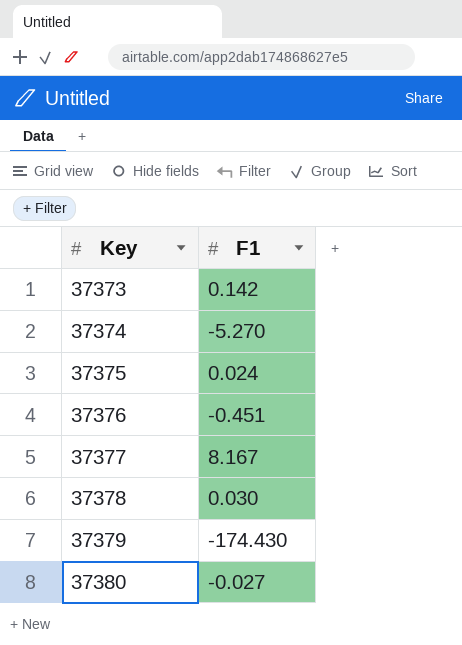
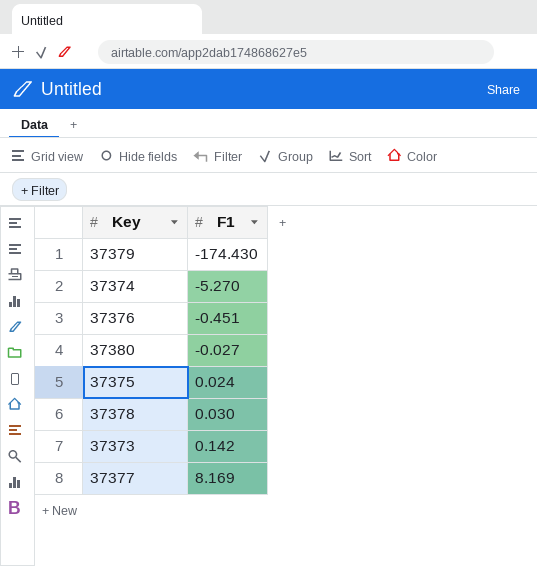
row order: Key ascending -> F1 ascending
37377 | F1: 8.167 -> 8.169

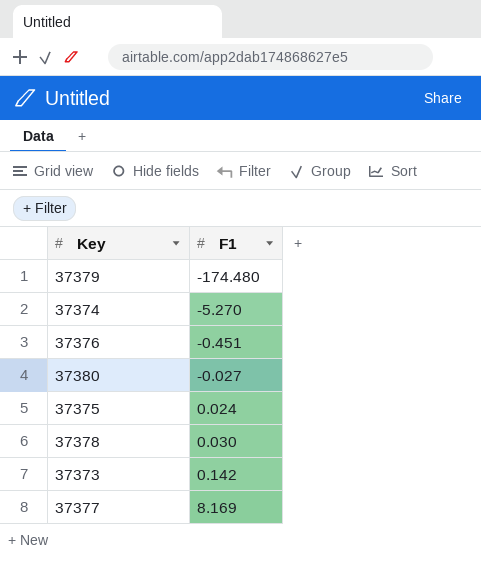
37379 | F1: -174.430 -> -174.480

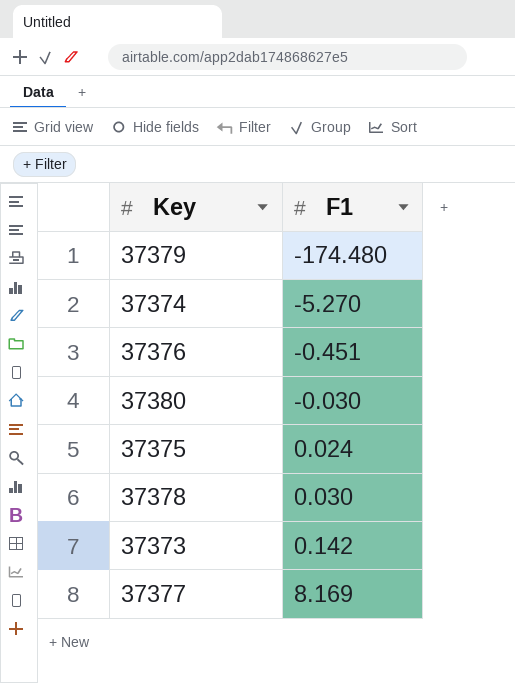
37380 | F1: -0.027 -> -0.030

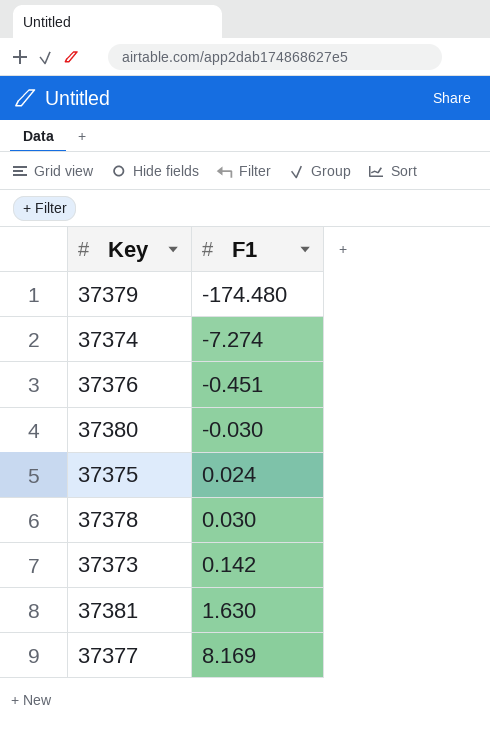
37374 | F1: -5.270 -> -7.274
row 37381: none -> 1.630

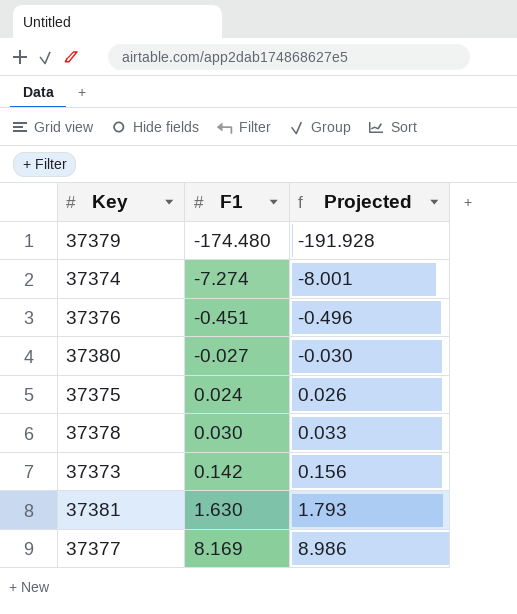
column Projected | formula: none -> [F1] * 1.1
37380 | F1: -0.030 -> -0.027

